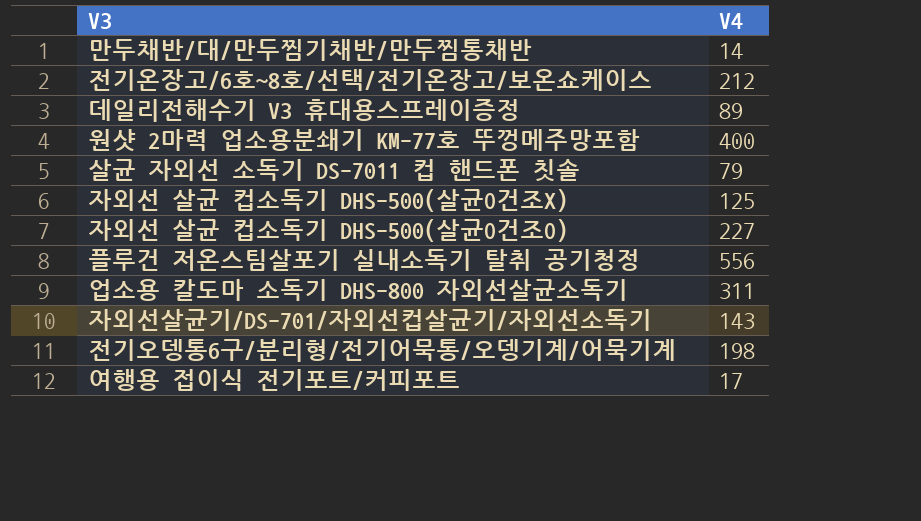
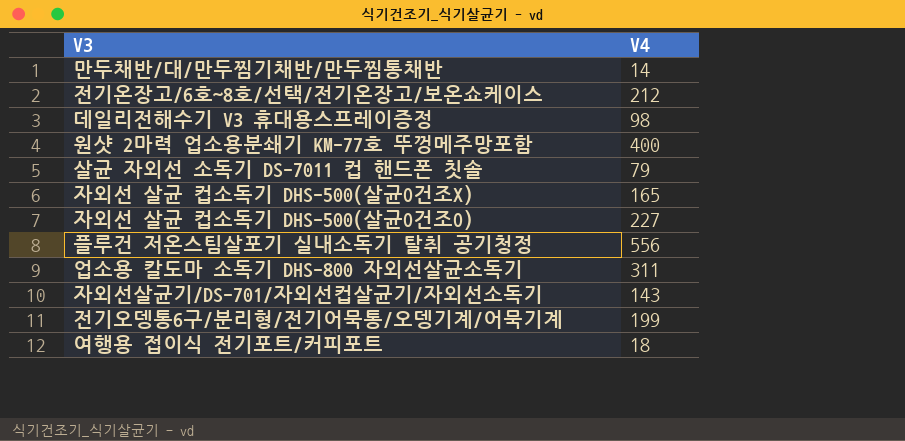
데일리전해수기 V3 휴대용스프레이증정 | V4: 89 -> 98
자외선 살균 컵소독기 DHS-500(살균O건조X) | V4: 125 -> 165
전기오뎅통6구/분리형/전기어묵통/오뎅기계/어묵기계 | V4: 198 -> 199
여행용 접이식 전기포트/커피포트 | V4: 17 -> 18

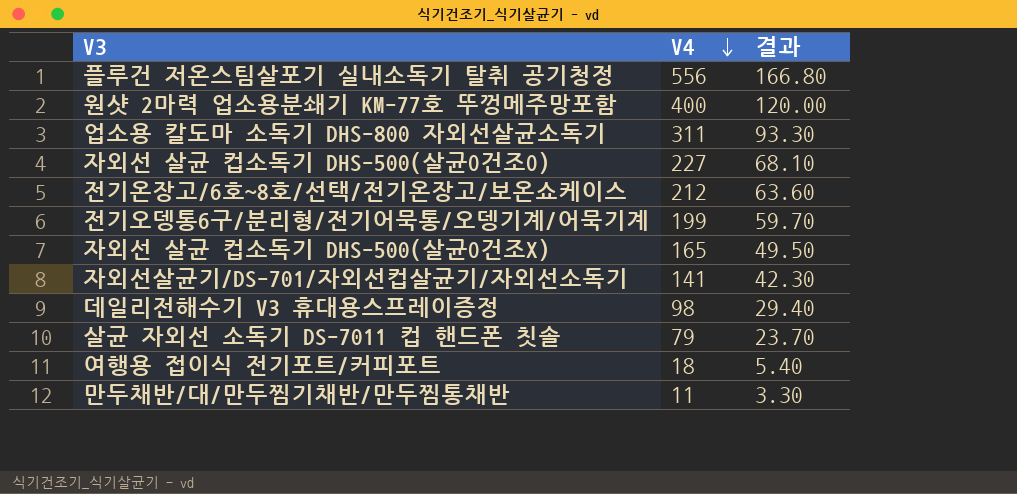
row order: none -> V4 descending
column 결과 | formula: none -> [V4] * 0.3
자외선살균기/DS-701/자외선컵살균기/자외선소독기 | V4: 143 -> 141
만두채반/대/만두찜기채반/만두찜통채반 | V4: 14 -> 11

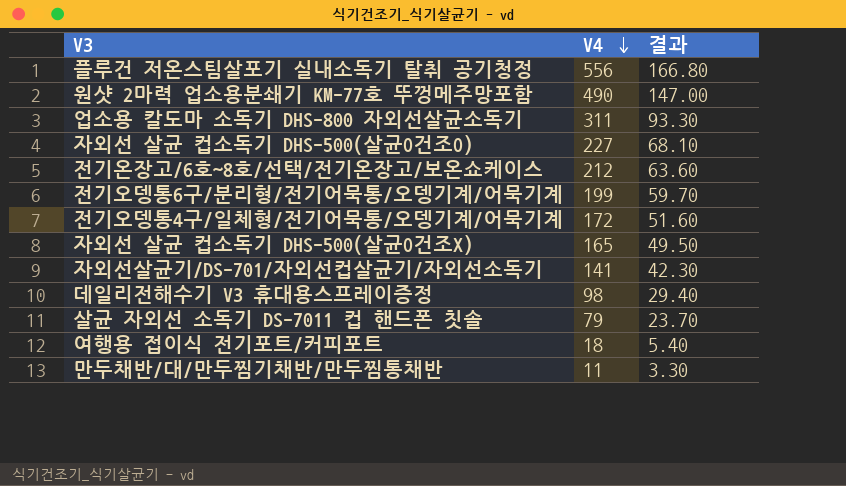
원샷 2마력 업소용분쇄기 KM-77호 뚜껑메주망포함 | V4: 400 -> 490
원샷 2마력 업소용분쇄기 KM-77호 뚜껑메주망포함 | 결과: 120.00 -> 147.00
row 전기오뎅통4구/일체형/전기어묵통/오뎅기계/어묵기계: none -> 172 | 51.60

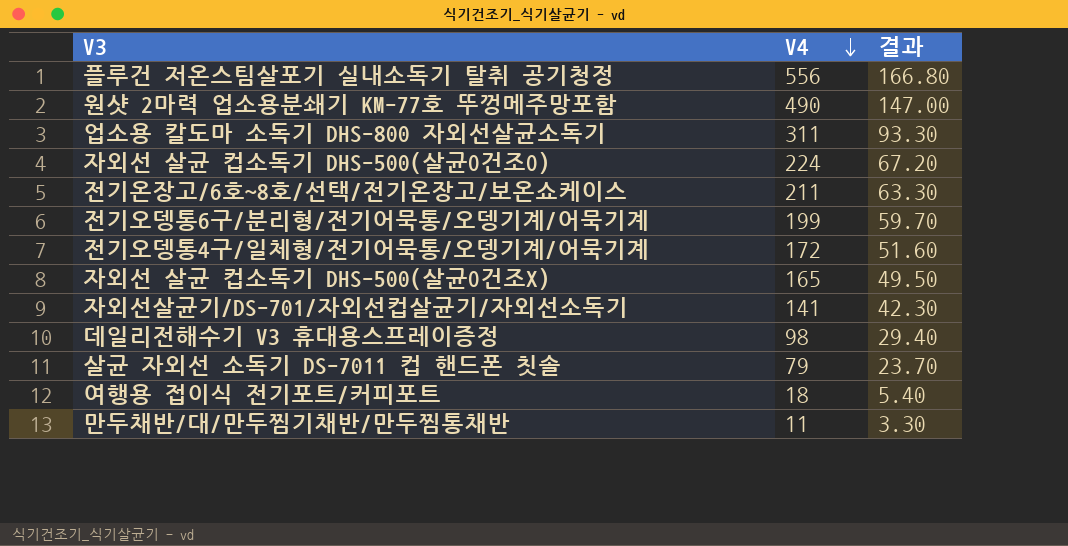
자외선 살균 컵소독기 DHS-500(살균O건조O) | V4: 227 -> 224
자외선 살균 컵소독기 DHS-500(살균O건조O) | 결과: 68.10 -> 67.20
전기온장고/6호~8호/선택/전기온장고/보온쇼케이스 | V4: 212 -> 211
전기온장고/6호~8호/선택/전기온장고/보온쇼케이스 | 결과: 63.60 -> 63.30

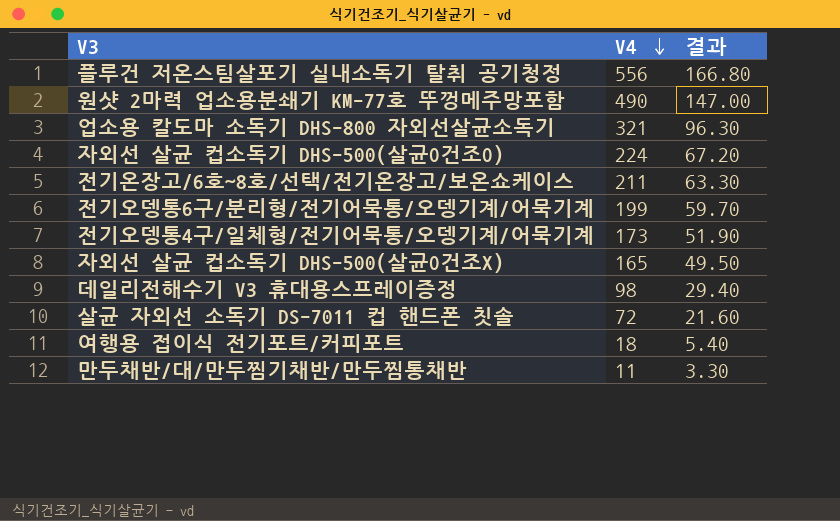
row 자외선살균기/DS-701/자외선컵살균기/자외선소독기: 141 | 42.30 -> none
업소용 칼도마 소독기 DHS-800 자외선살균소독기 | V4: 311 -> 321
업소용 칼도마 소독기 DHS-800 자외선살균소독기 | 결과: 93.30 -> 96.30
전기오뎅통4구/일체형/전기어묵통/오뎅기계/어묵기계 | V4: 172 -> 173
전기오뎅통4구/일체형/전기어묵통/오뎅기계/어묵기계 | 결과: 51.60 -> 51.90
살균 자외선 소독기 DS-7011 컵 핸드폰 칫솔 | V4: 79 -> 72
살균 자외선 소독기 DS-7011 컵 핸드폰 칫솔 | 결과: 23.70 -> 21.60

